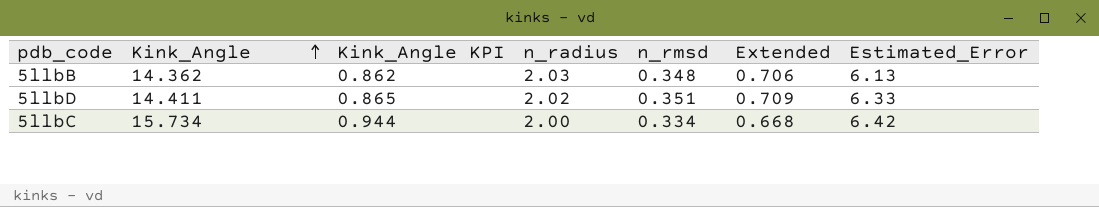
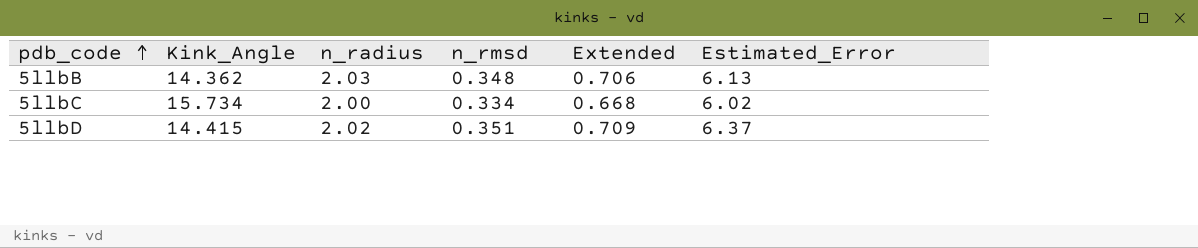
row order: Kink_Angle ascending -> pdb_code ascending
column Kink_Angle KPI | formula: [Kink_Angle] * 0.06 -> none
5llbC | Estimated_Error: 6.42 -> 6.02
5llbD | Kink_Angle: 14.411 -> 14.415
5llbD | Estimated_Error: 6.33 -> 6.37

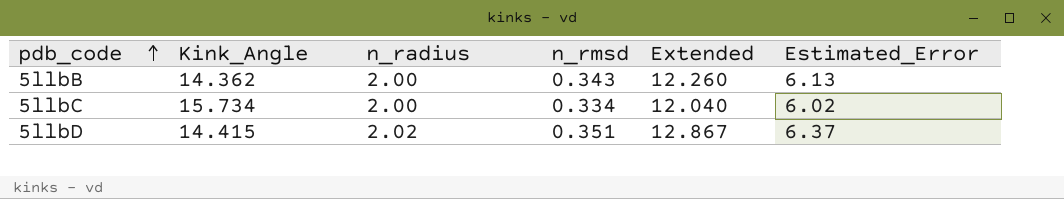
column Extended | formula: [n_radius] * [n_rmsd] -> [n_radius] * [Estimated_Error]
5llbB | n_radius: 2.03 -> 2.00
5llbB | n_rmsd: 0.348 -> 0.343

